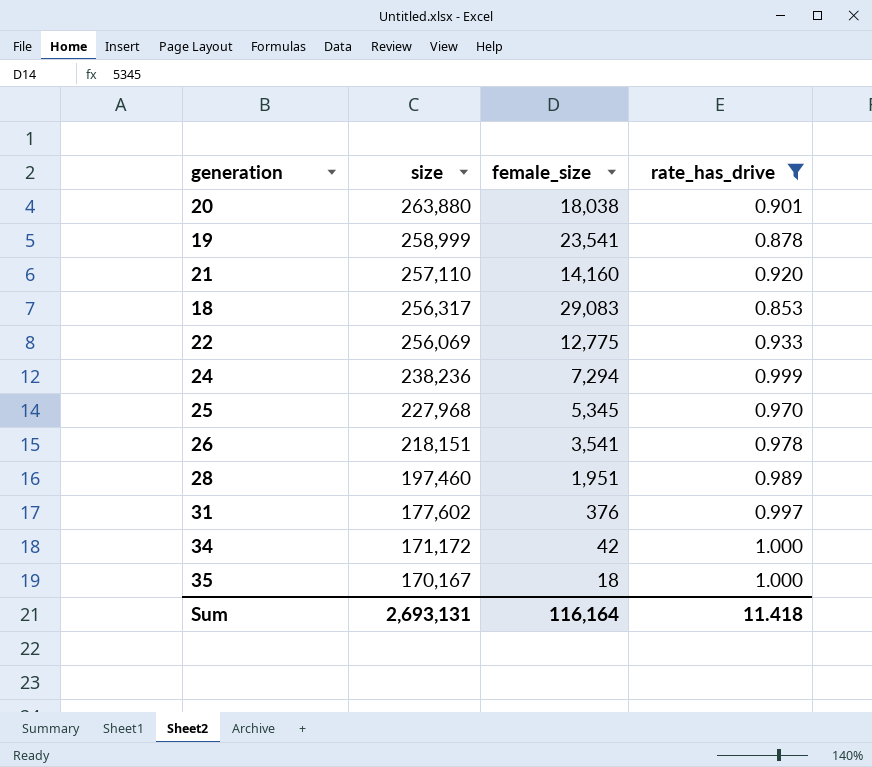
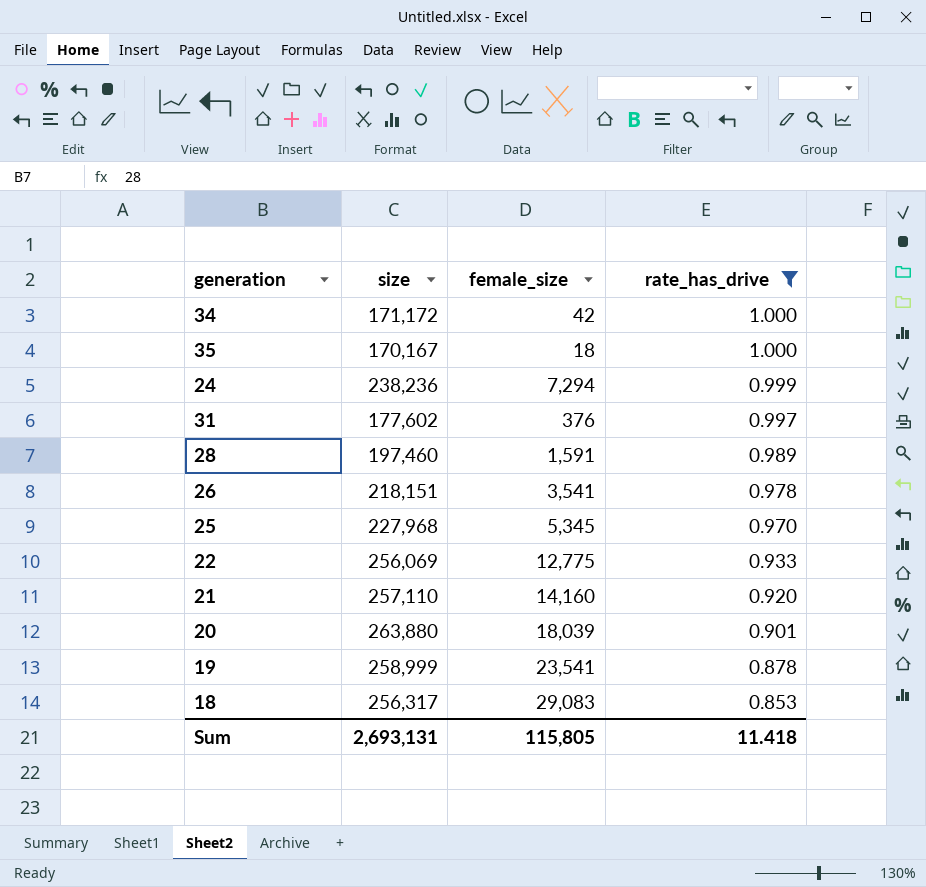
row order: size descending -> rate_has_drive descending
28 | female_size: 1,951 -> 1,591
20 | female_size: 18,038 -> 18,039
Sum | female_size: 116,164 -> 115,805

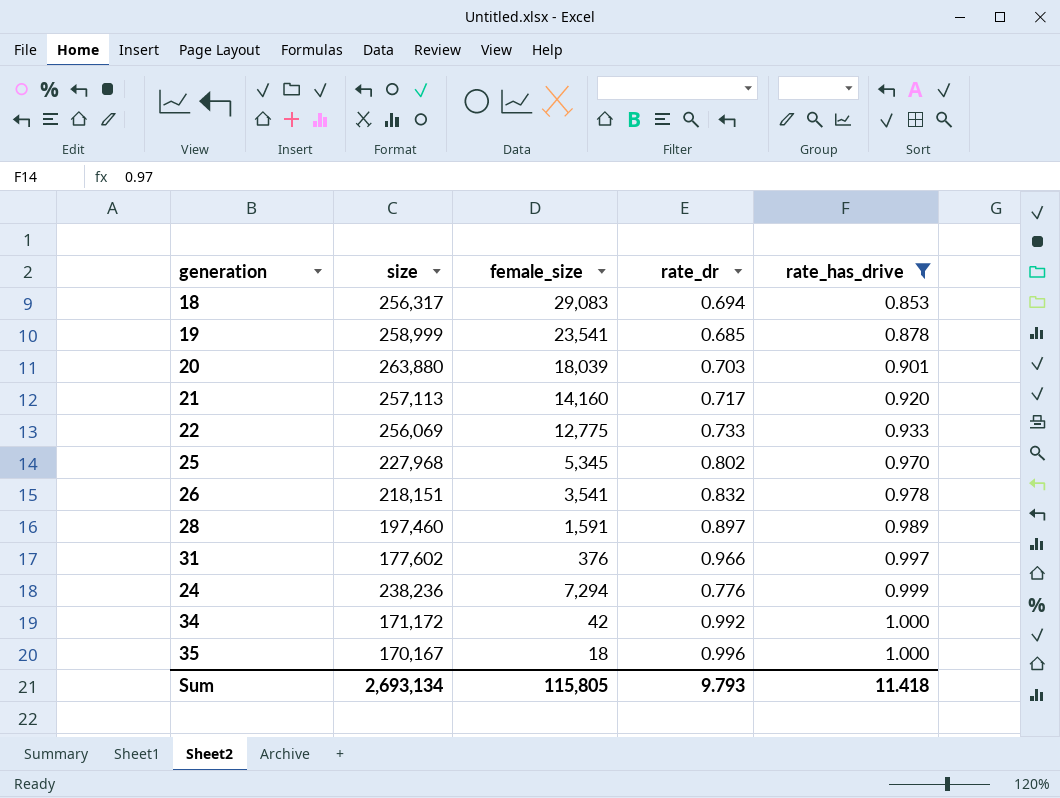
row order: rate_has_drive descending -> rate_has_drive ascending
column rate_dr | position: none -> 4
21 | size: 257,110 -> 257,113
Sum | size: 2,693,131 -> 2,693,134

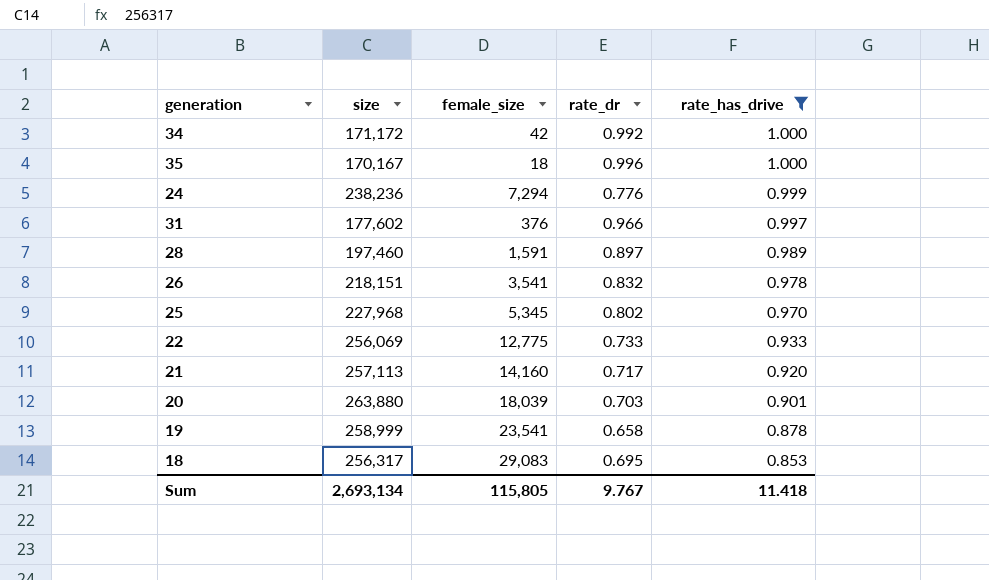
row order: rate_has_drive ascending -> rate_has_drive descending
19 | rate_dr: 0.685 -> 0.658
18 | rate_dr: 0.694 -> 0.695
Sum | rate_dr: 9.793 -> 9.767

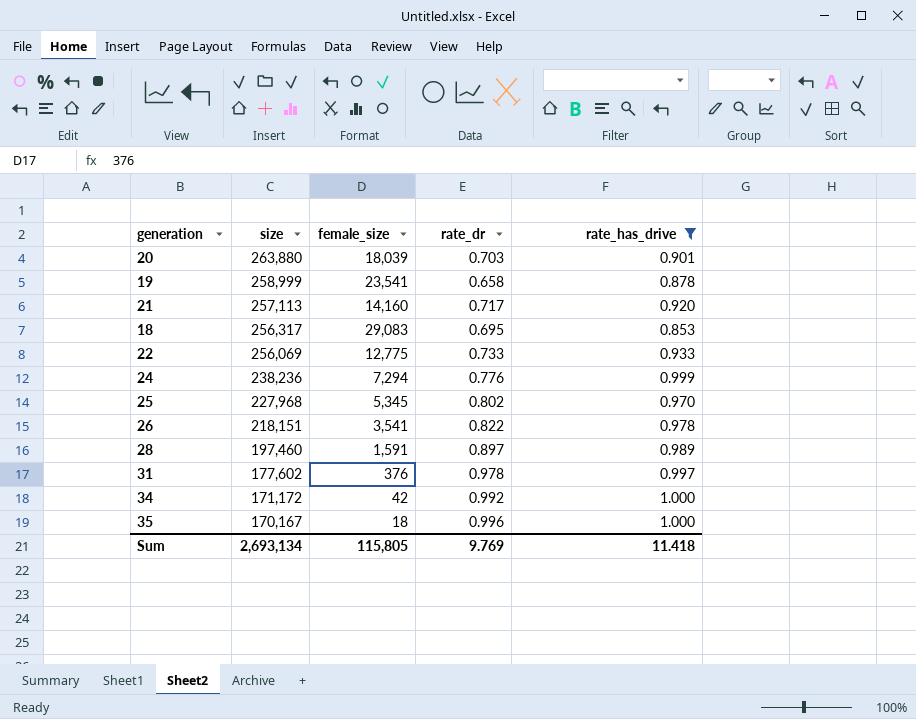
row order: rate_has_drive descending -> size descending
26 | rate_dr: 0.832 -> 0.822
31 | rate_dr: 0.966 -> 0.978
Sum | rate_dr: 9.767 -> 9.769

